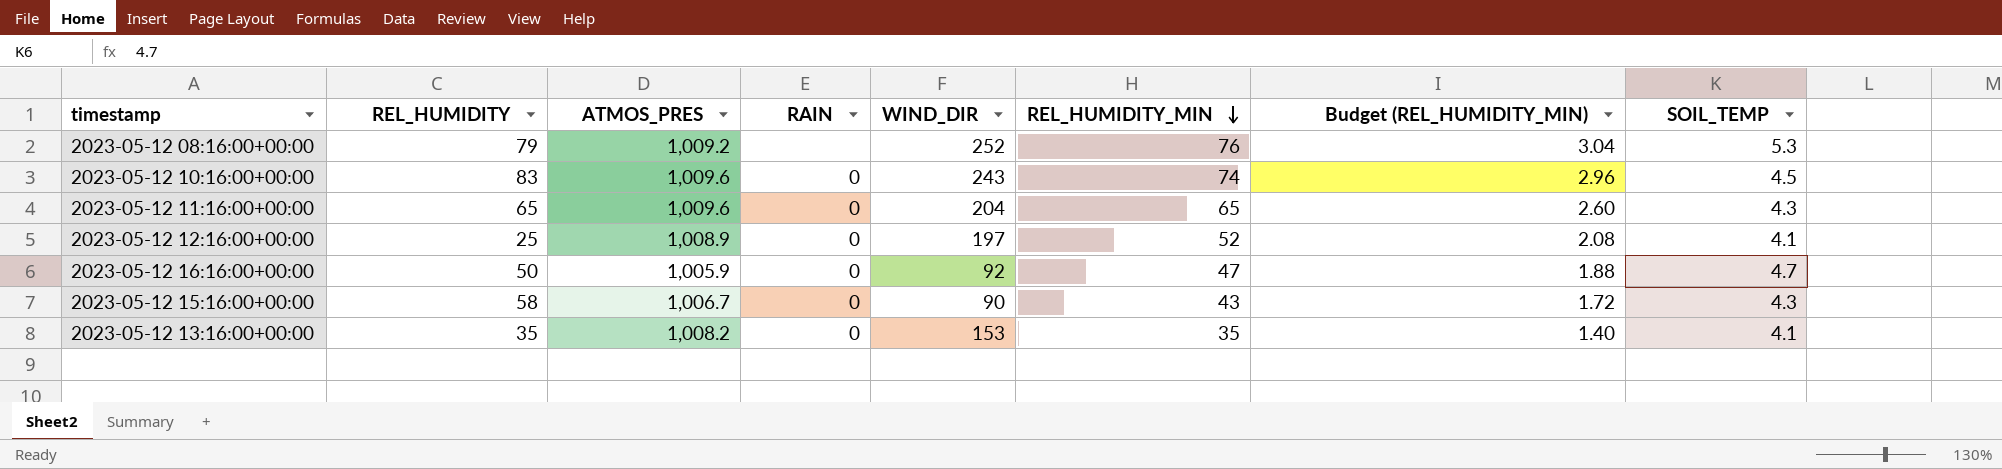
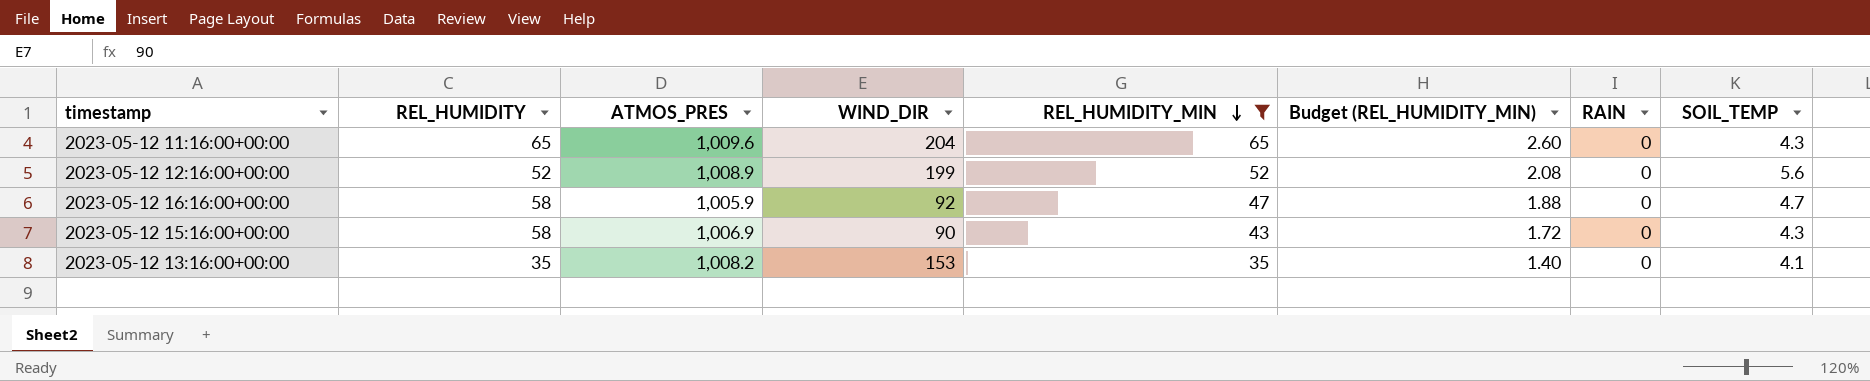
filter: none -> REL_HUMIDITY_MIN <= 65
column RAIN | position: 4 -> 7
2023-05-12 12:16:00+00:00 | REL_HUMIDITY: 25 -> 52
2023-05-12 12:16:00+00:00 | WIND_DIR: 197 -> 199
2023-05-12 12:16:00+00:00 | SOIL_TEMP: 4.1 -> 5.6
2023-05-12 16:16:00+00:00 | REL_HUMIDITY: 50 -> 58
2023-05-12 15:16:00+00:00 | ATMOS_PRES: 1,006.7 -> 1,006.9

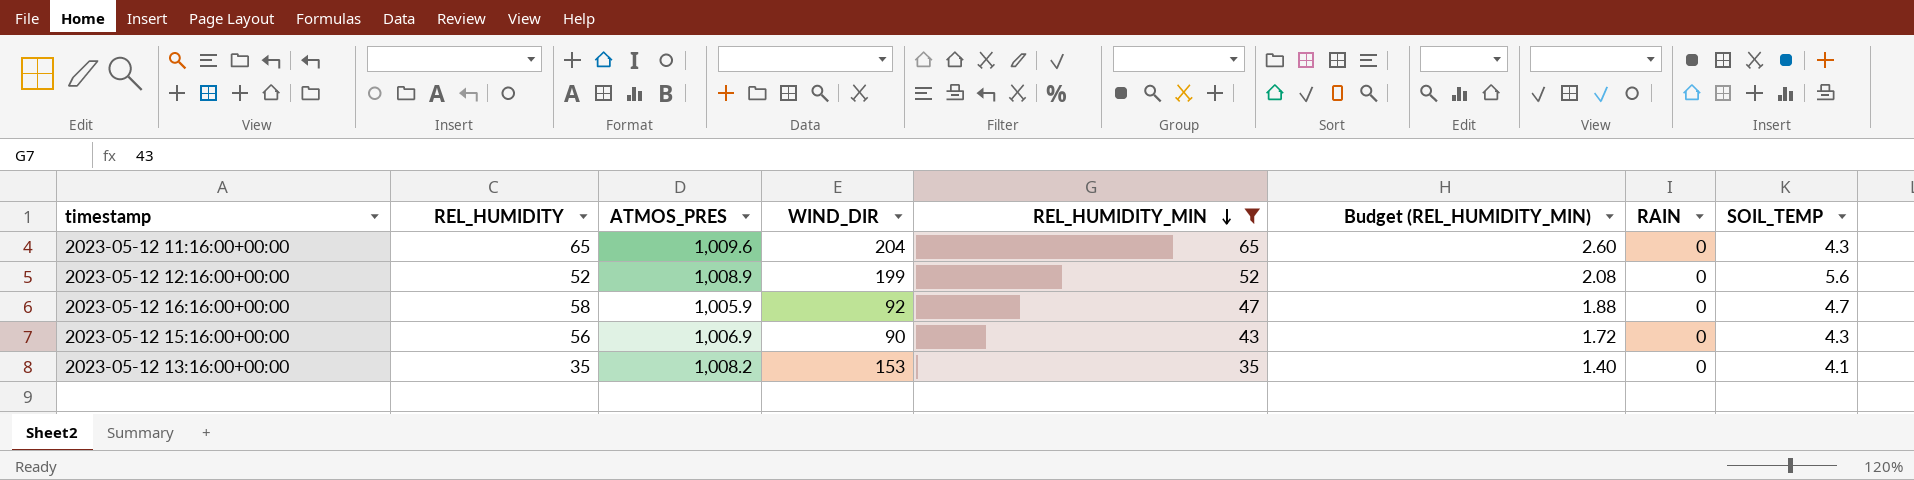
2023-05-12 15:16:00+00:00 | REL_HUMIDITY: 58 -> 56

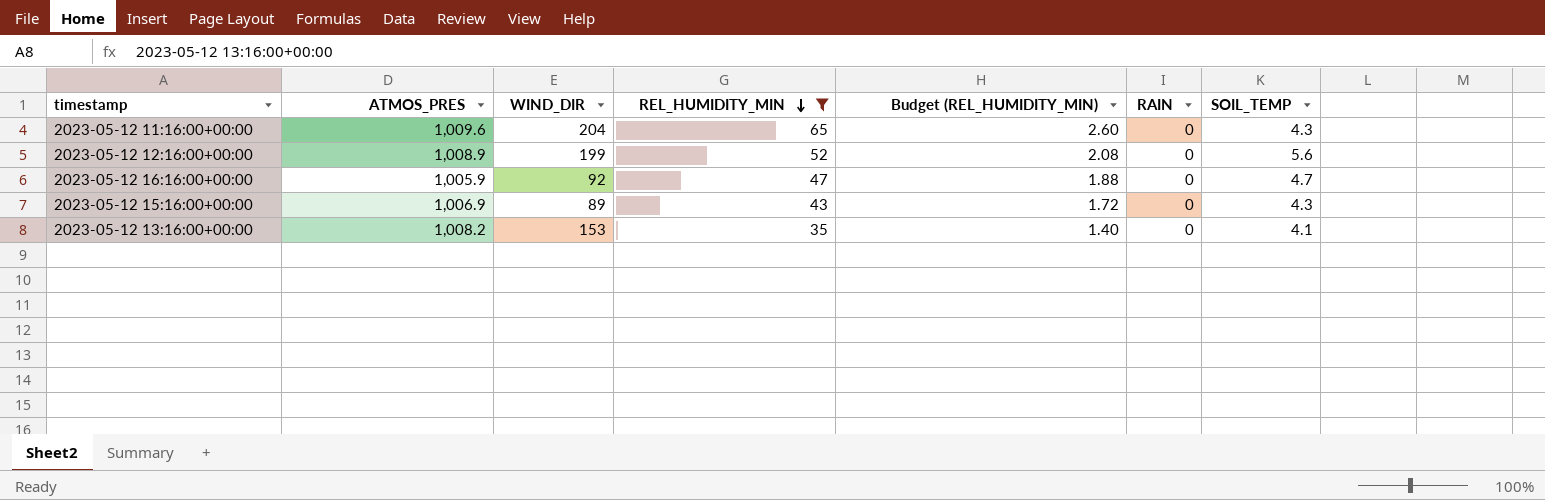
column REL_HUMIDITY | position: 2 -> none
2023-05-12 15:16:00+00:00 | WIND_DIR: 90 -> 89

